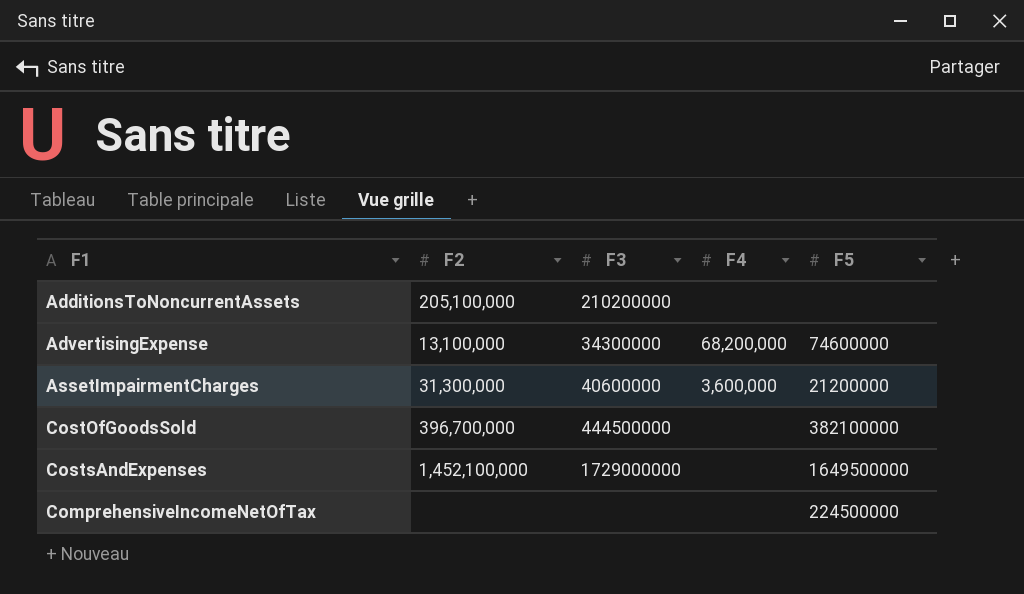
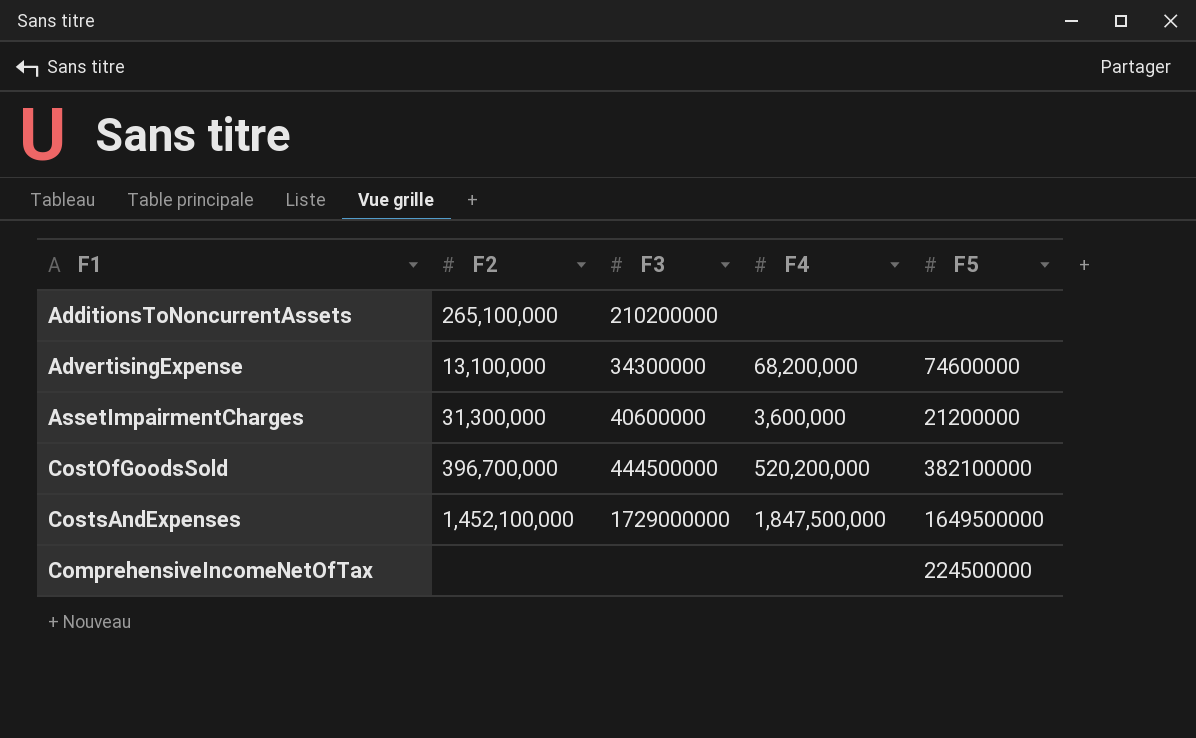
AdditionsToNoncurrentAssets | F2: 205,100,000 -> 265,100,000
CostOfGoodsSold | F4: none -> 520,200,000
CostsAndExpenses | F4: none -> 1,847,500,000

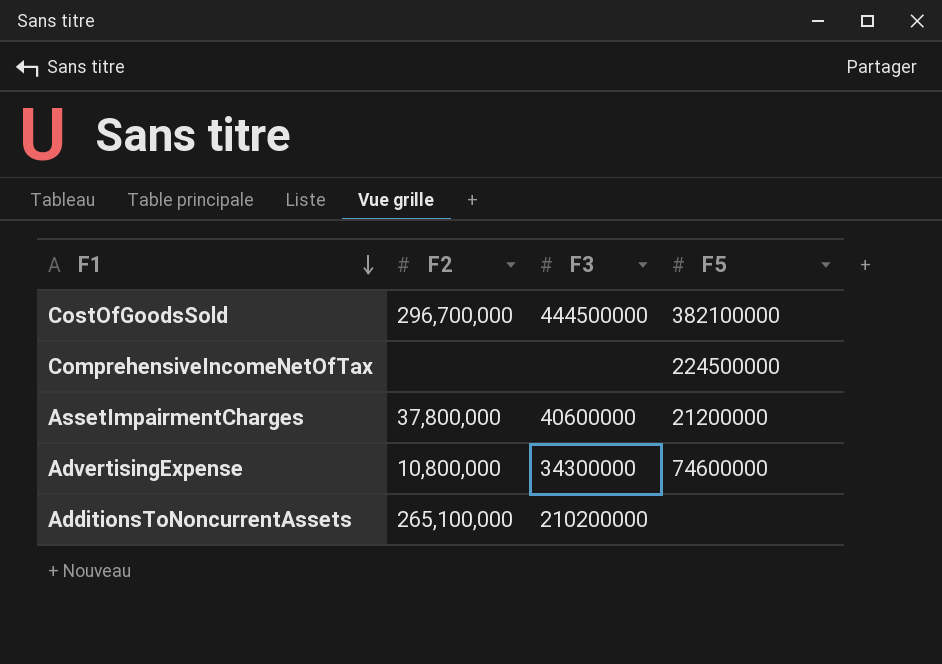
row order: none -> F1 descending
column F4 | position: 4 -> none
row CostsAndExpenses: 1,452,100,000 | 1729000000 | 1,847,500,000 | 1649500000 -> none
CostOfGoodsSold | F2: 396,700,000 -> 296,700,000
AssetImpairmentCharges | F2: 31,300,000 -> 37,800,000
AdvertisingExpense | F2: 13,100,000 -> 10,800,000

